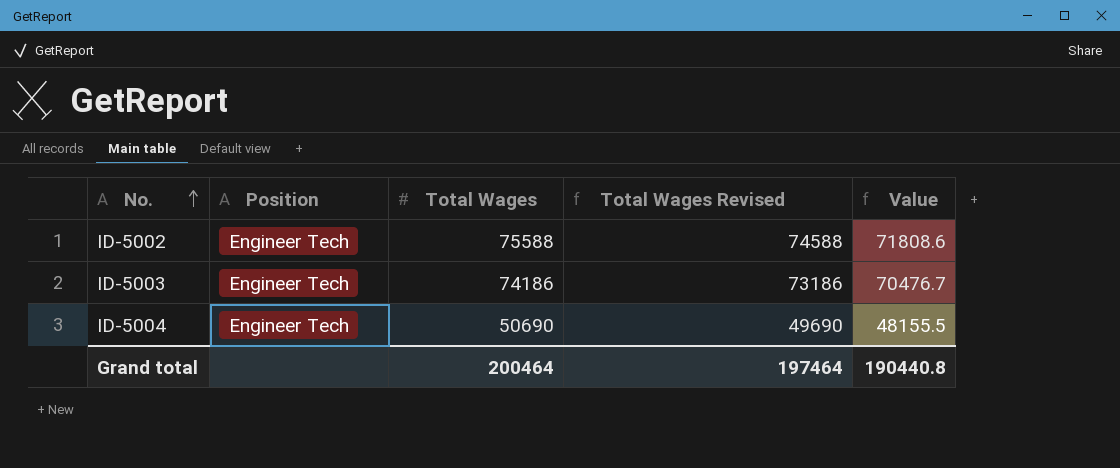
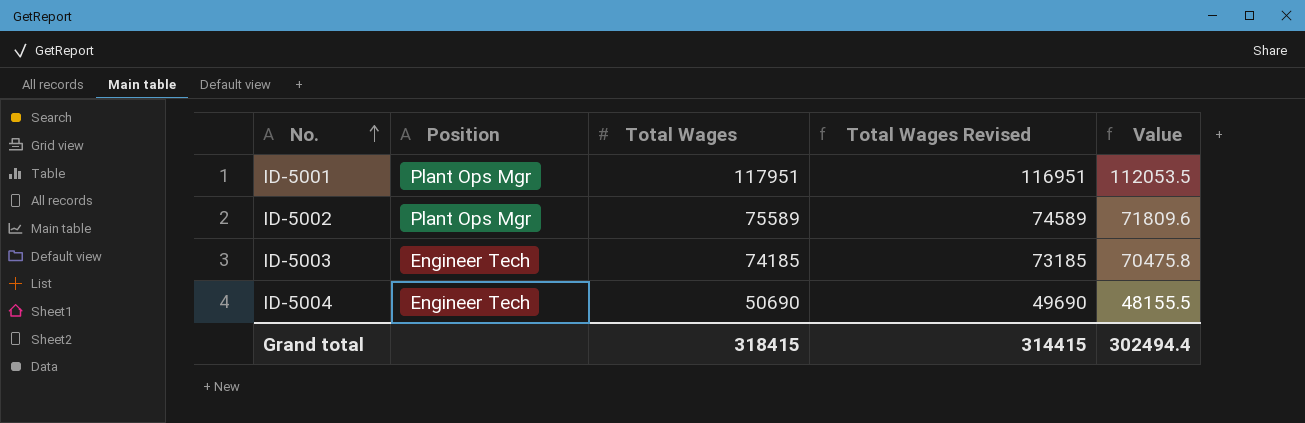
row ID-5001: none -> Plant Ops Mgr | 117951 | 116951 | 112053.5
ID-5002 | Position: Engineer Tech -> Plant Ops Mgr
ID-5002 | Total Wages: 75588 -> 75589
ID-5002 | Total Wages Revised: 74588 -> 74589
ID-5002 | Value: 71808.6 -> 71809.6
ID-5003 | Total Wages: 74186 -> 74185
ID-5003 | Total Wages Revised: 73186 -> 73185
ID-5003 | Value: 70476.7 -> 70475.8
Grand total | Total Wages: 200464 -> 318415
Grand total | Total Wages Revised: 197464 -> 314415
Grand total | Value: 190440.8 -> 302494.4

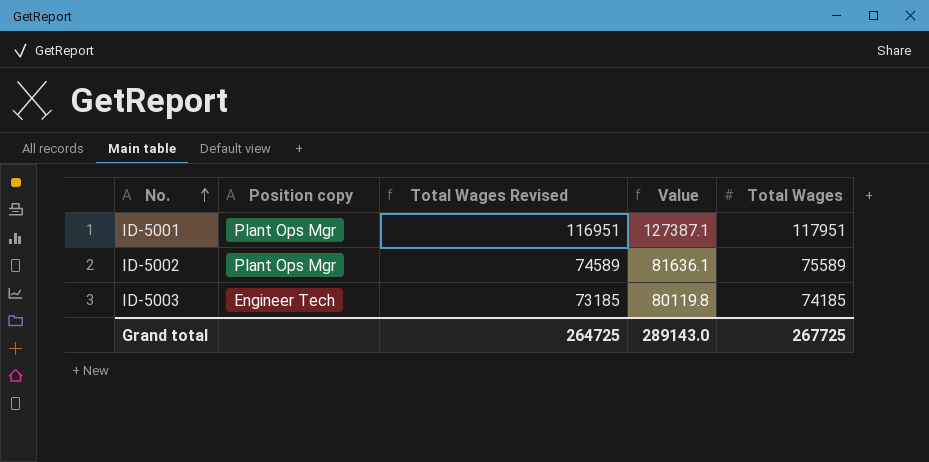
column name: Position -> Position copy
column Value | formula: [Total Wages] * 0.95 -> [Total Wages] * 1.08
column Total Wages | position: 3 -> 5
row ID-5004: Engineer Tech | 50690 | 49690 | 48155.5 -> none
Grand total | Total Wages Revised: 314415 -> 264725
Grand total | Value: 302494.4 -> 289143.0
Grand total | Total Wages: 318415 -> 267725

